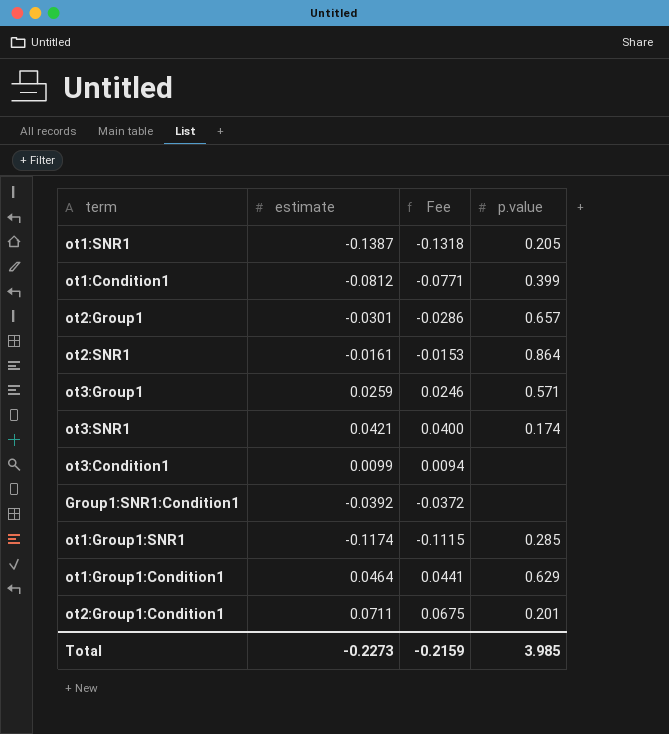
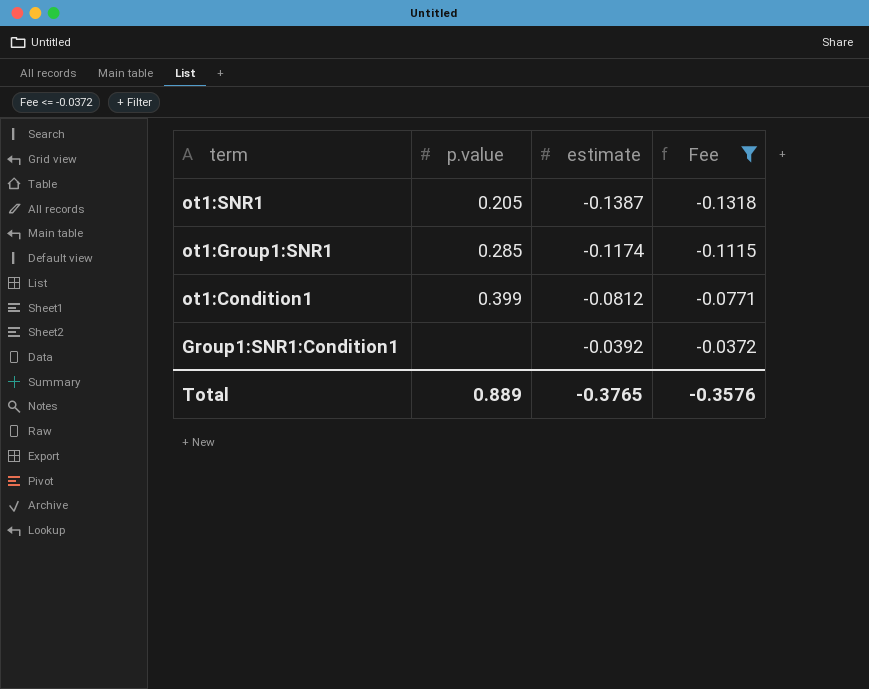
filter: none -> Fee <= -0.0372
row order: none -> term descending
column p.value | position: 4 -> 2
Total | p.value: 3.985 -> 0.889
Total | estimate: -0.2273 -> -0.3765
Total | Fee: -0.2159 -> -0.3576

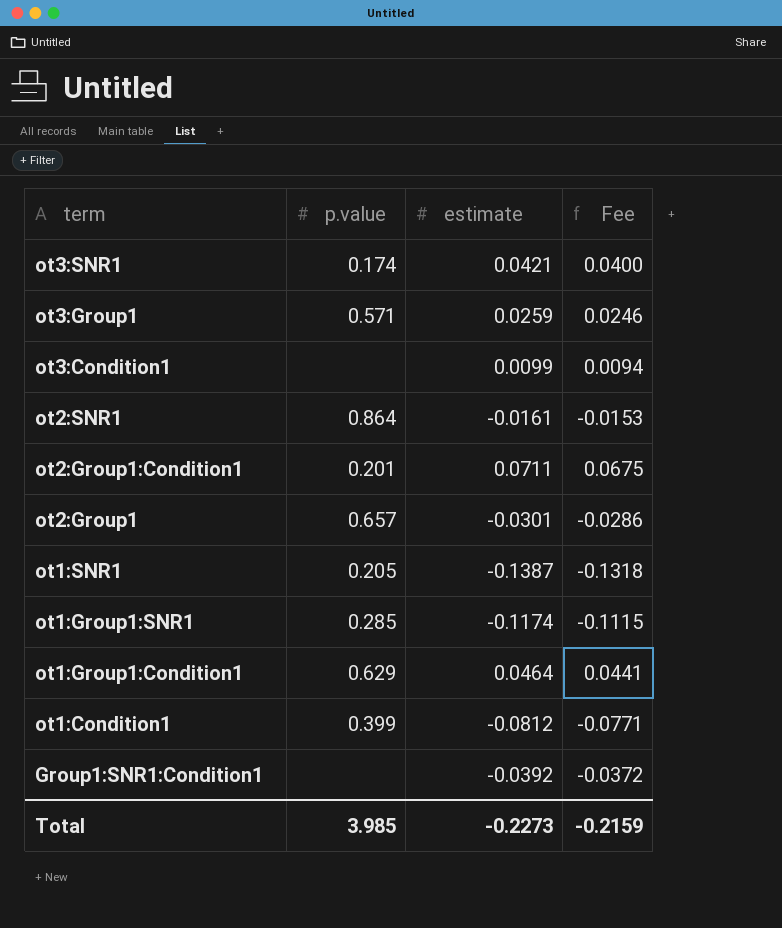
filter: Fee <= -0.0372 -> none
Total | p.value: 0.889 -> 3.985
Total | estimate: -0.3765 -> -0.2273
Total | Fee: -0.3576 -> -0.2159

